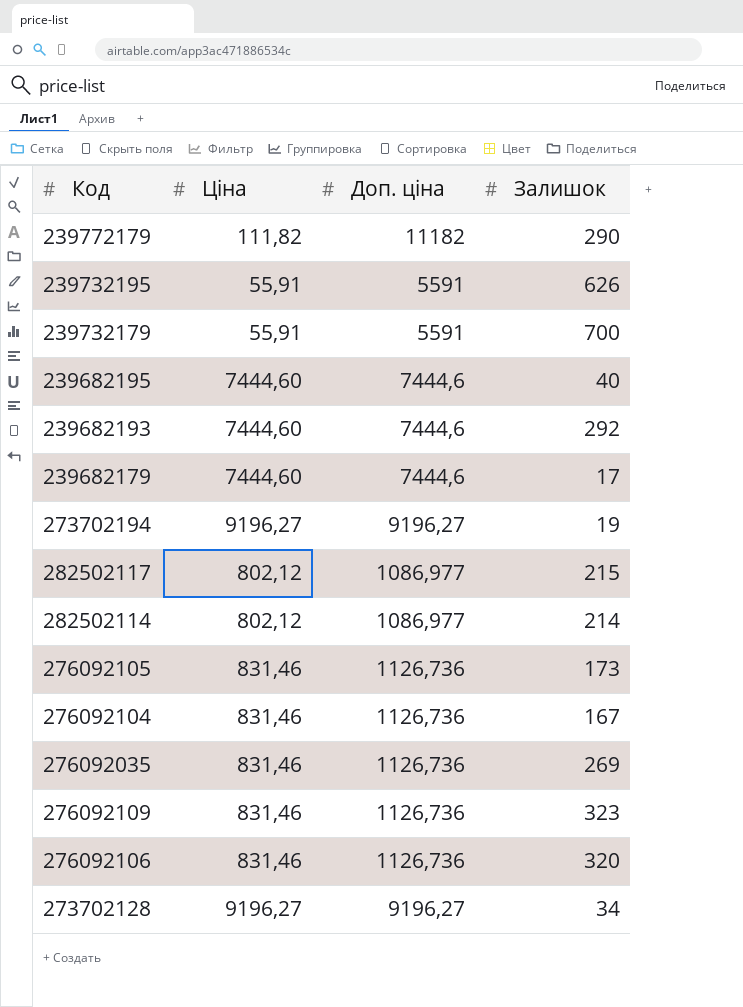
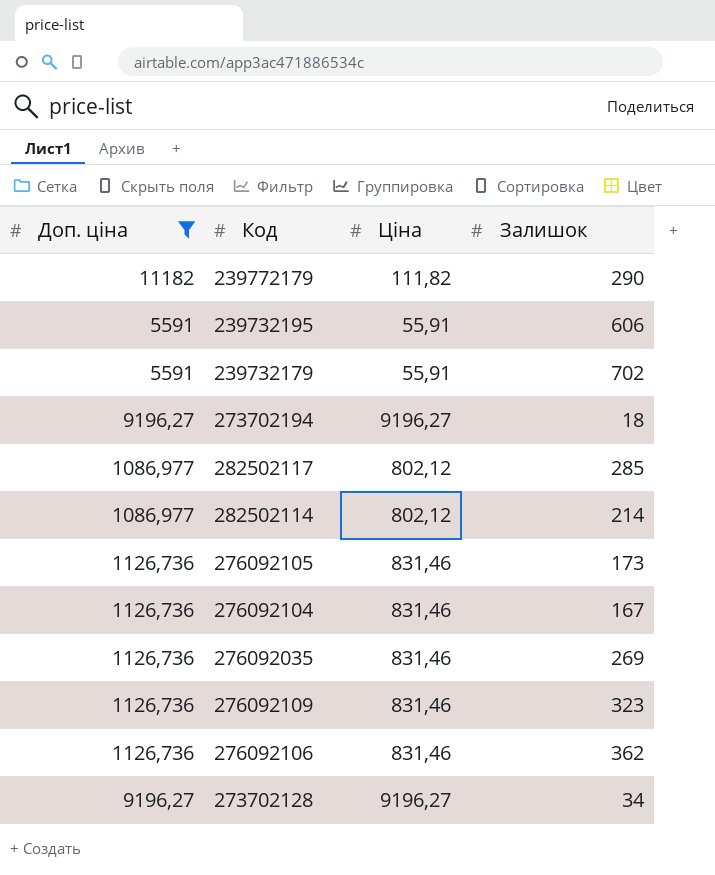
filter: none -> Доп. ціна != 7444,6
column Доп. ціна | position: 3 -> 1
239732195 | Залишок: 626 -> 606
239732179 | Залишок: 700 -> 702
273702194 | Залишок: 19 -> 18
282502117 | Залишок: 215 -> 285
276092106 | Залишок: 320 -> 362

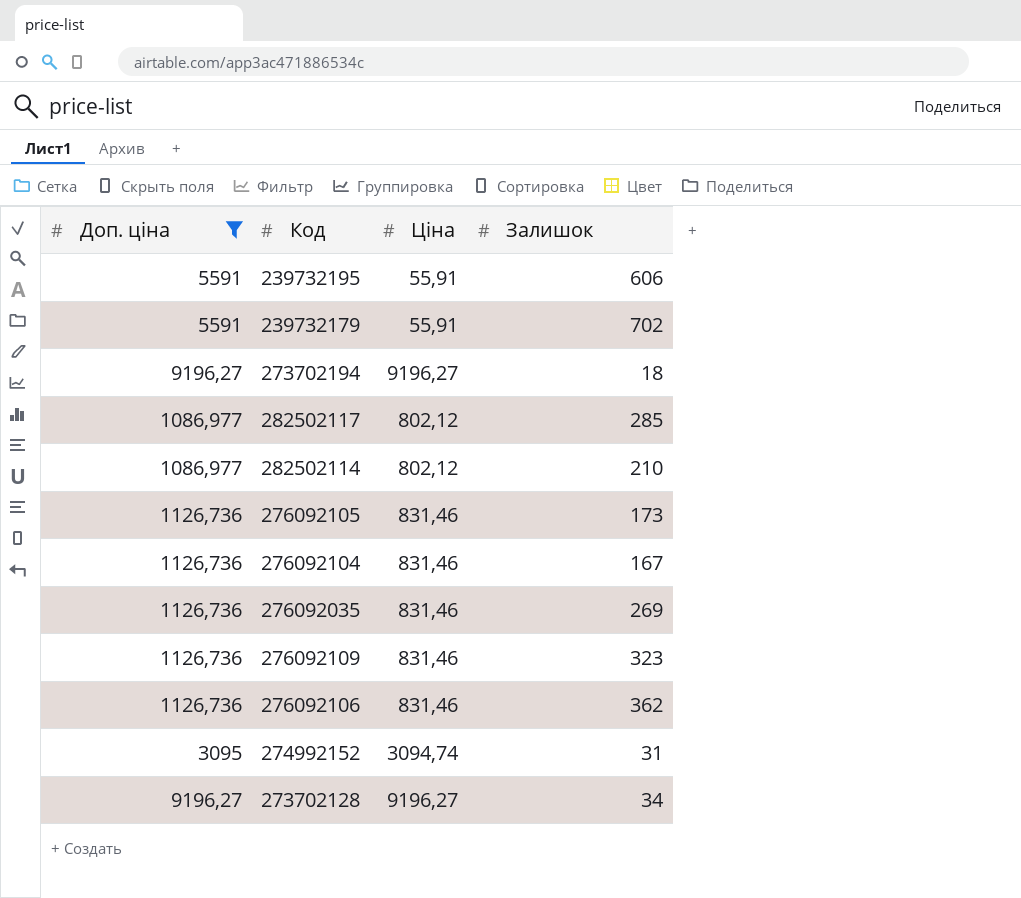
row 239772179: 11182 | 111,82 | 290 -> none
282502114 | Залишок: 214 -> 210
row 274992152: none -> 3095 | 3094,74 | 31

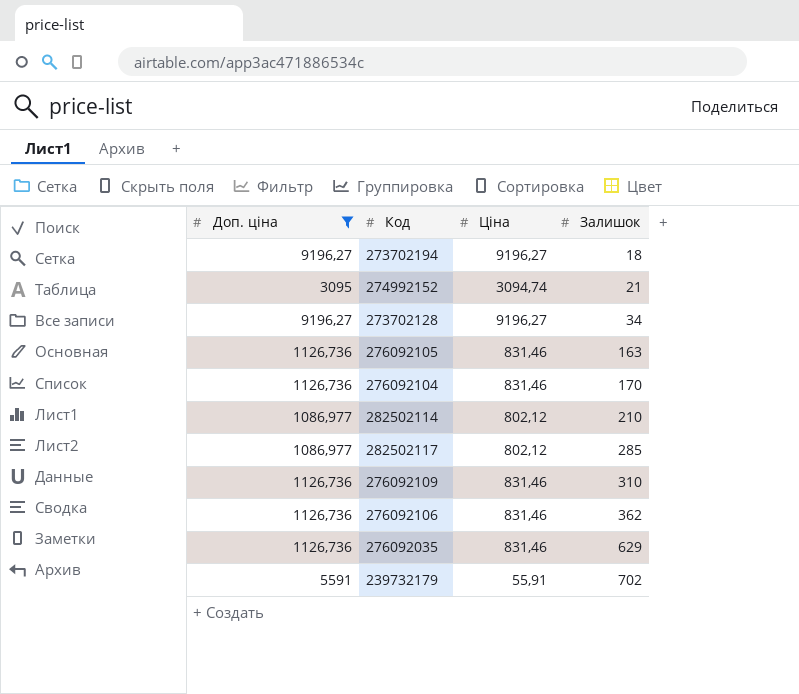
row order: none -> Залишок ascending
row 239732195: 5591 | 55,91 | 606 -> none
274992152 | Залишок: 31 -> 21
276092105 | Залишок: 173 -> 163
276092104 | Залишок: 167 -> 170
276092109 | Залишок: 323 -> 310
276092035 | Залишок: 269 -> 629

